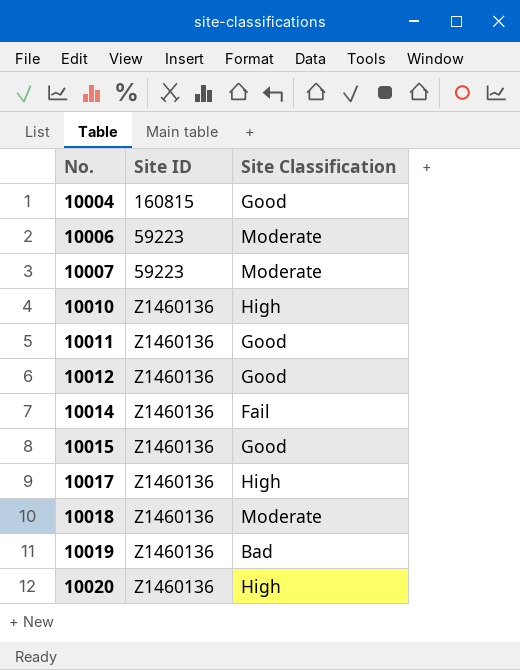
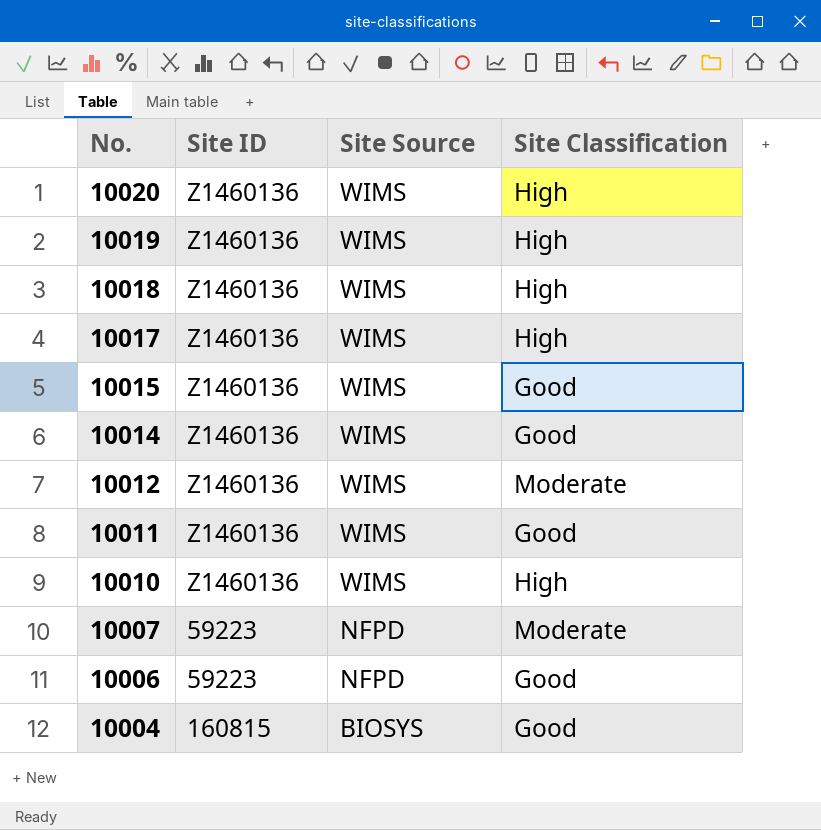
row order: No. ascending -> No. descending
column Site Source | position: none -> 3
10019 | Site Classification: Bad -> High
10018 | Site Classification: Moderate -> High
10014 | Site Classification: Fail -> Good
10012 | Site Classification: Good -> Moderate
10006 | Site Classification: Moderate -> Good

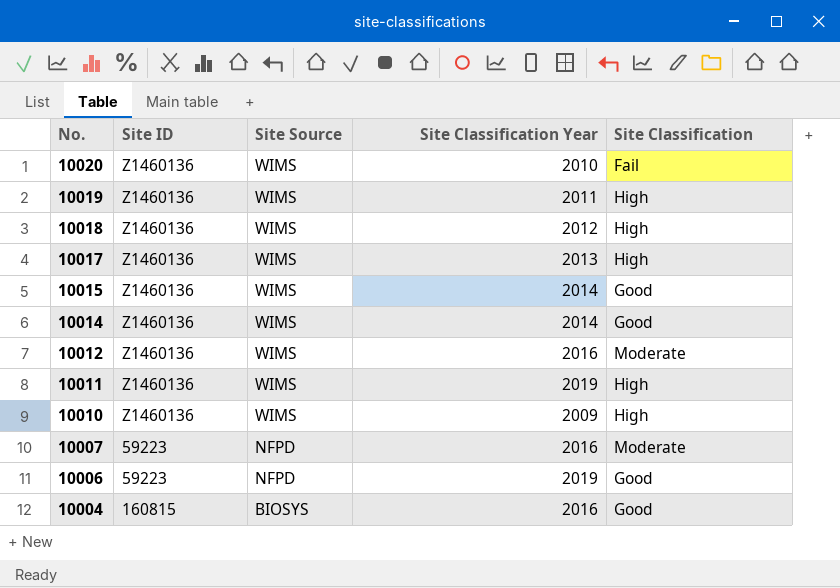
column Site Classification Year | position: none -> 4
10020 | Site Classification: High -> Fail
10011 | Site Classification: Good -> High

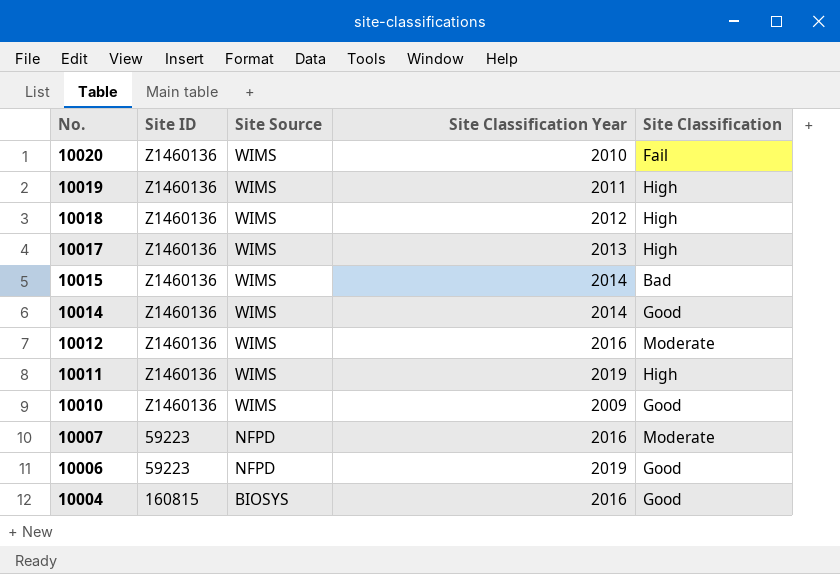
10015 | Site Classification: Good -> Bad
10010 | Site Classification: High -> Good

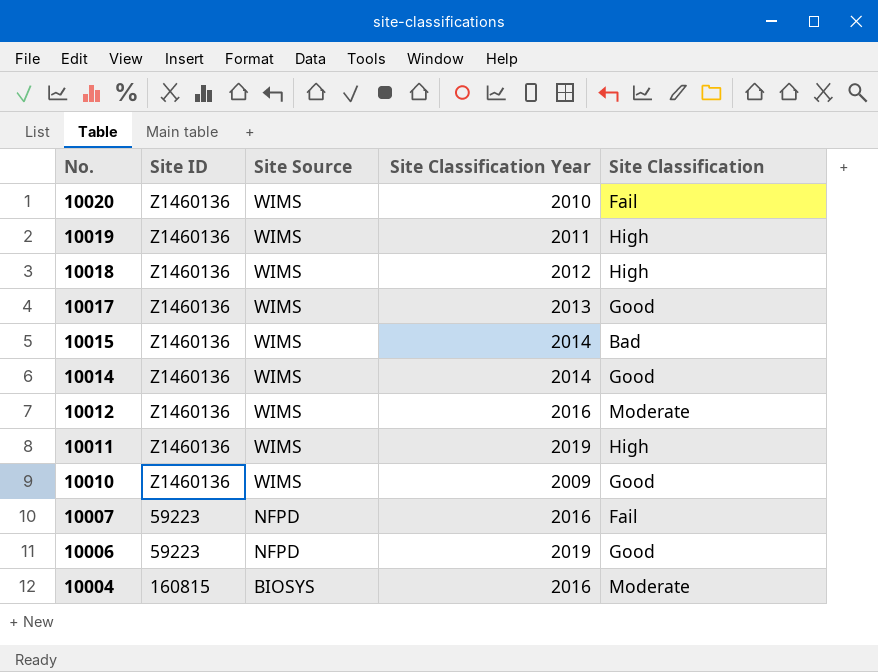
10017 | Site Classification: High -> Good
10007 | Site Classification: Moderate -> Fail
10004 | Site Classification: Good -> Moderate

